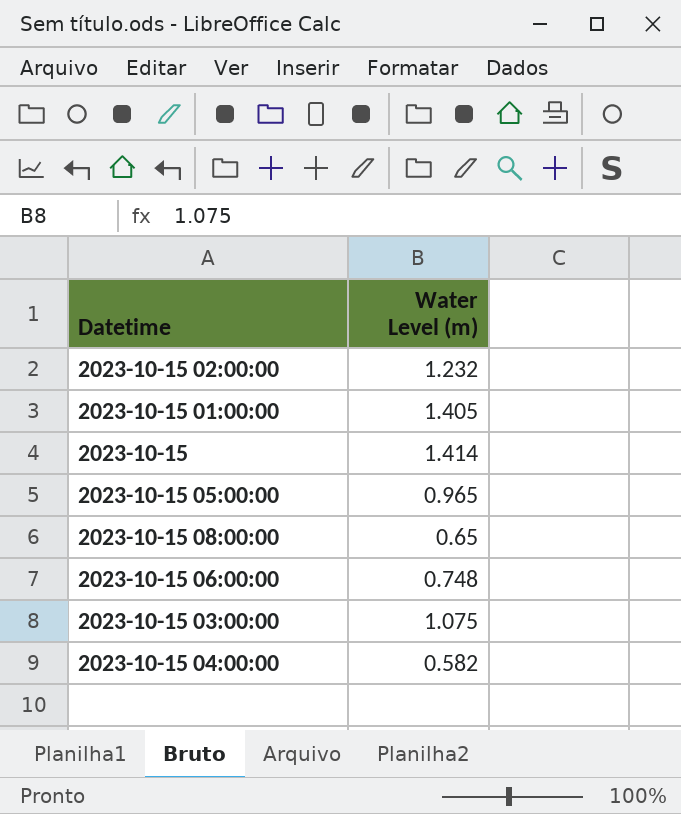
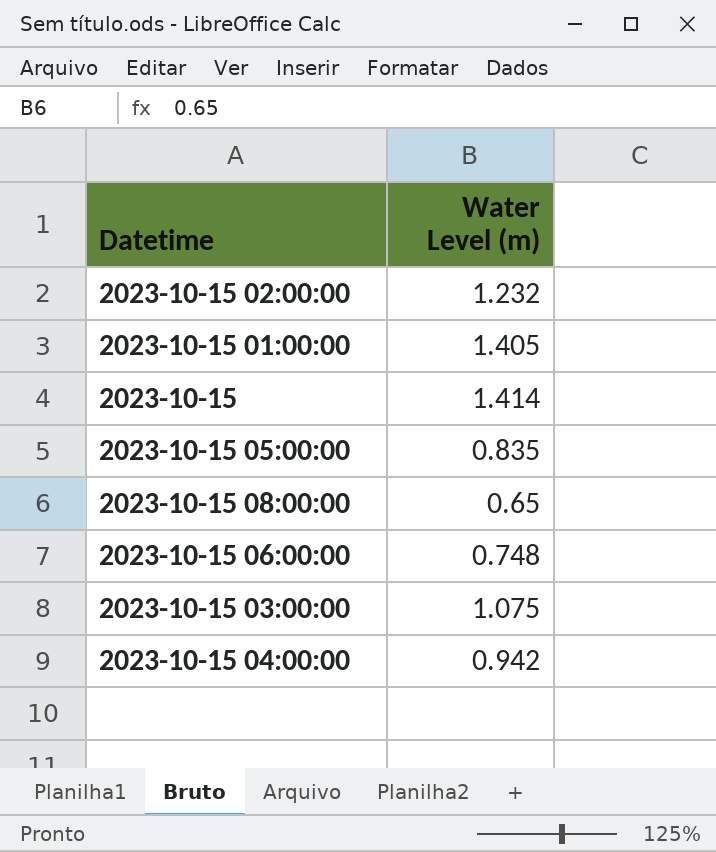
2023-10-15 05:00:00 | Water Level (m): 0.965 -> 0.835
2023-10-15 04:00:00 | Water Level (m): 0.582 -> 0.942

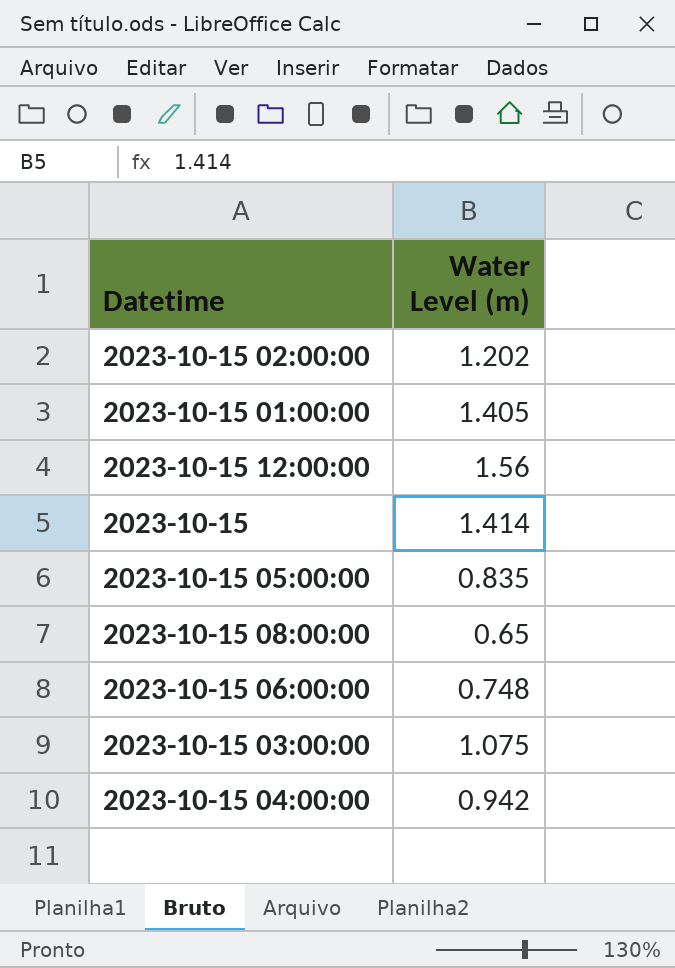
2023-10-15 02:00:00 | Water Level (m): 1.232 -> 1.202
row 2023-10-15 12:00:00: none -> 1.56

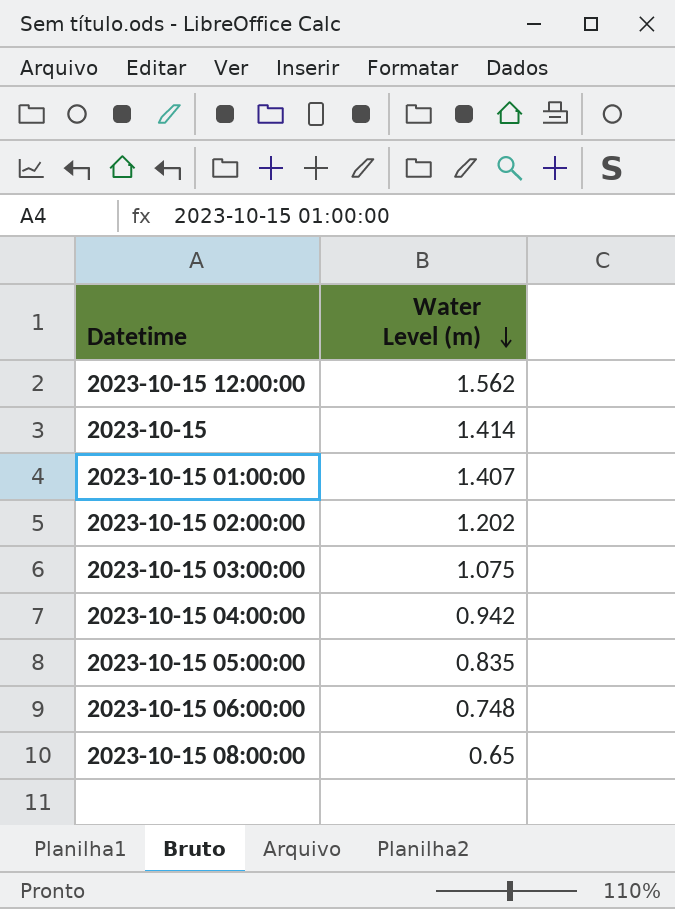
row order: none -> Water Level (m) descending
2023-10-15 12:00:00 | Water Level (m): 1.56 -> 1.562
2023-10-15 01:00:00 | Water Level (m): 1.405 -> 1.407

